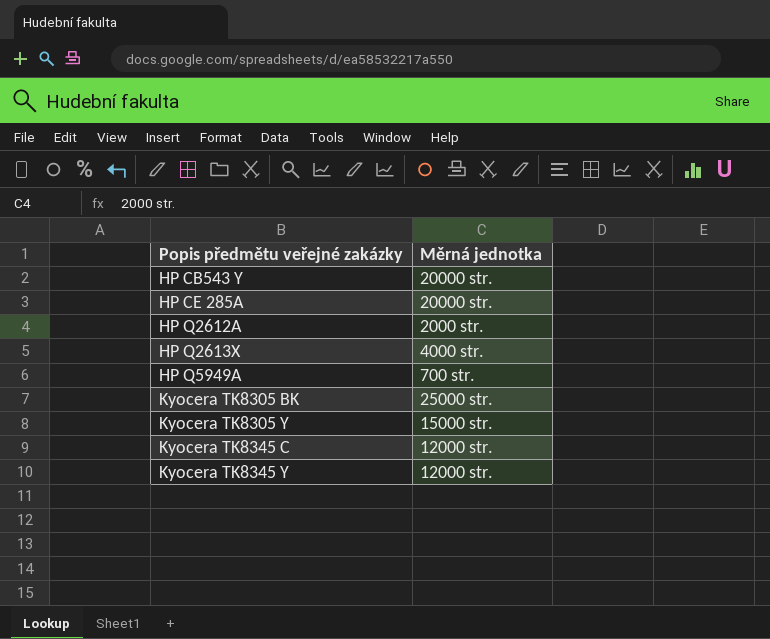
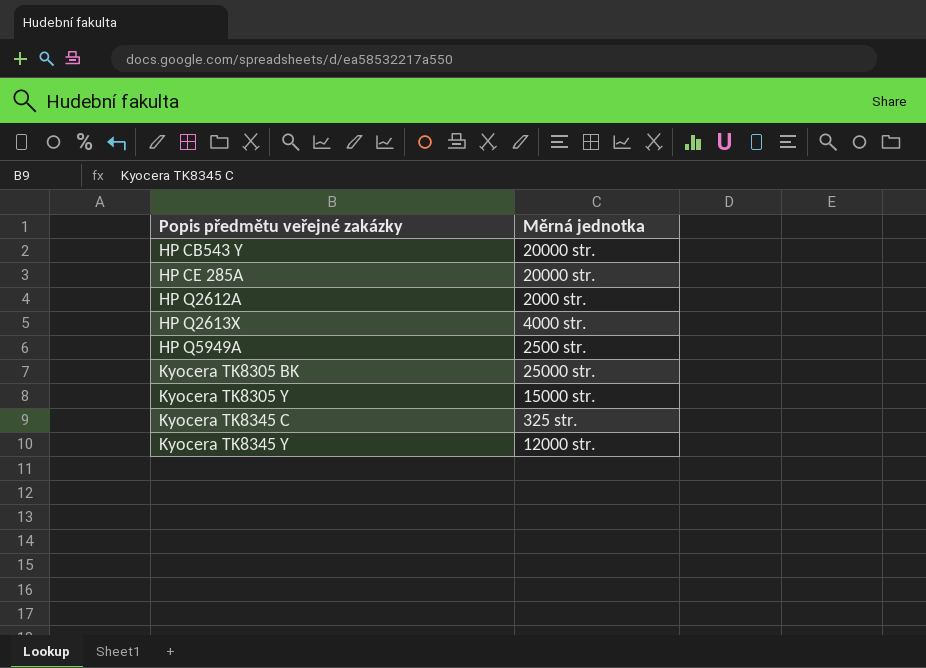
HP Q5949A | Měrná jednotka: 700 str. -> 2500 str.
Kyocera TK8345 C | Měrná jednotka: 12000 str. -> 325 str.

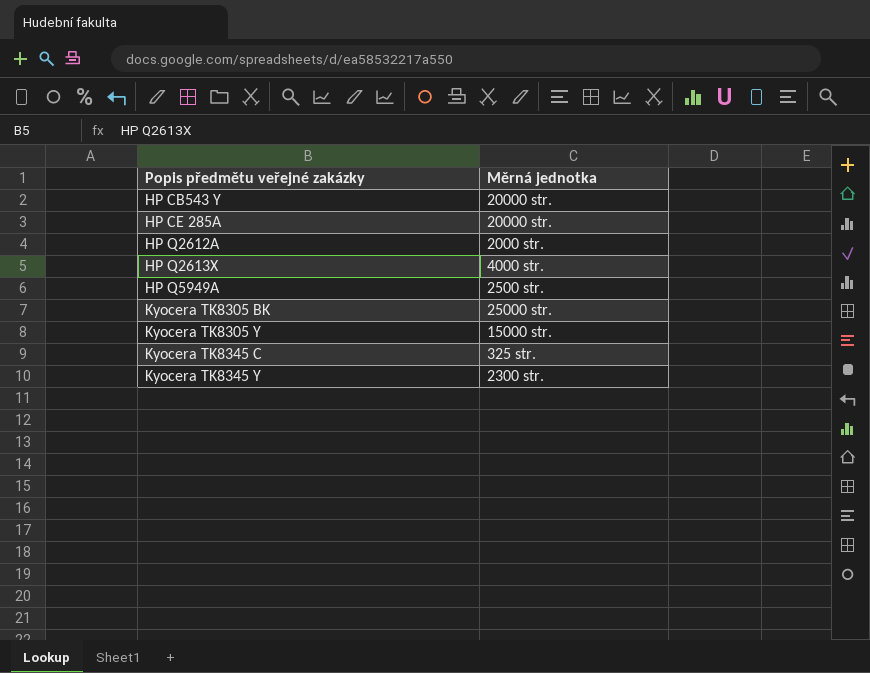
Kyocera TK8345 Y | Měrná jednotka: 12000 str. -> 2300 str.

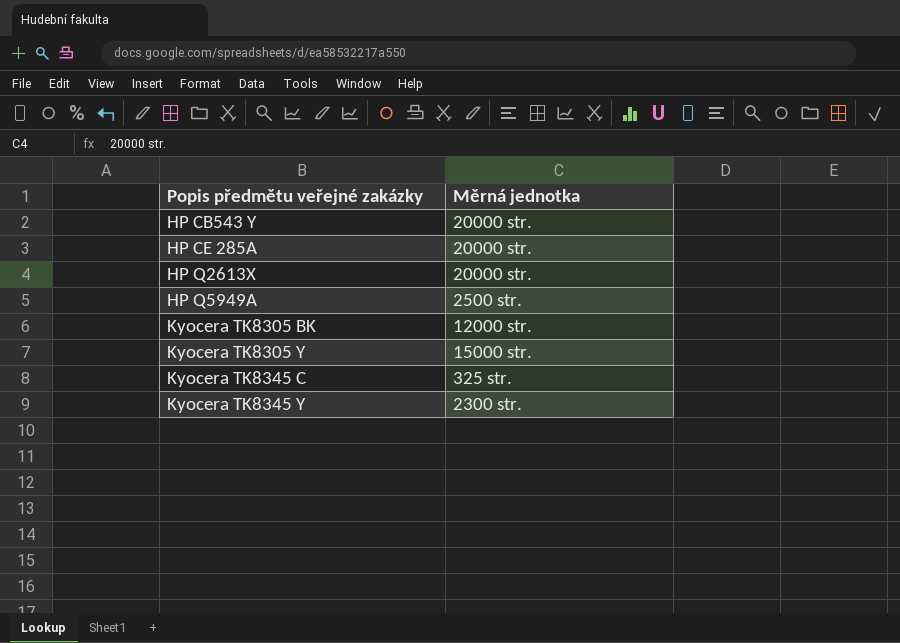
row HP Q2612A: 2000 str. -> none
HP Q2613X | Měrná jednotka: 4000 str. -> 20000 str.
Kyocera TK8305 BK | Měrná jednotka: 25000 str. -> 12000 str.

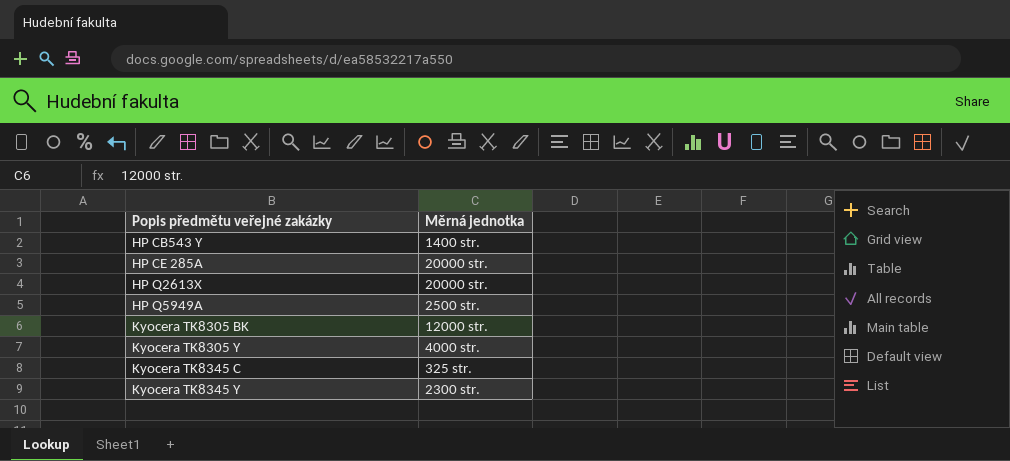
HP CB543 Y | Měrná jednotka: 20000 str. -> 1400 str.
Kyocera TK8305 Y | Měrná jednotka: 15000 str. -> 4000 str.

